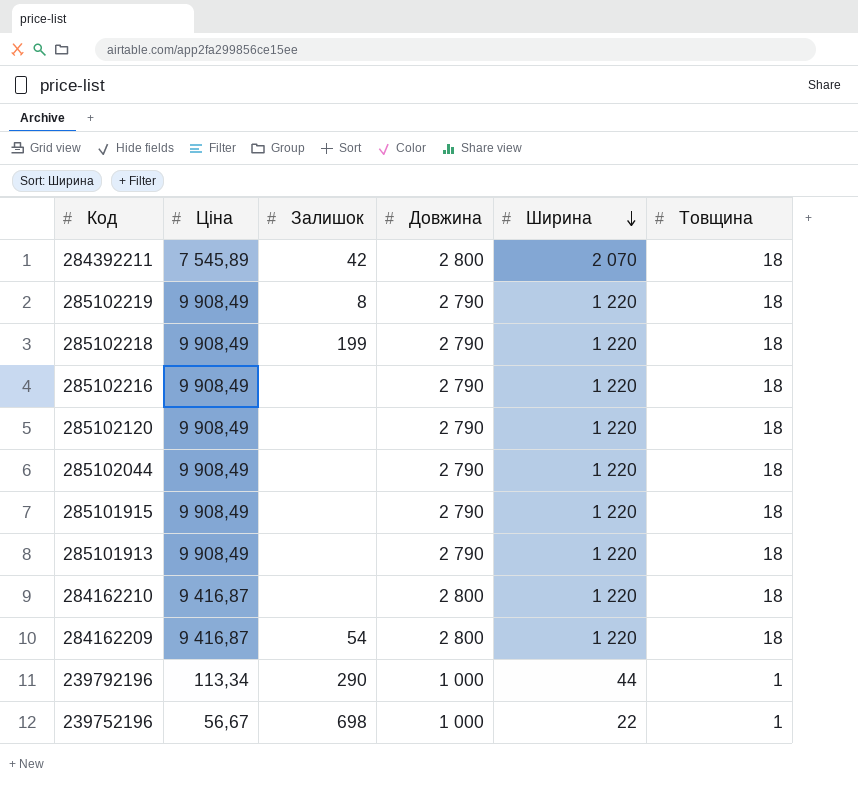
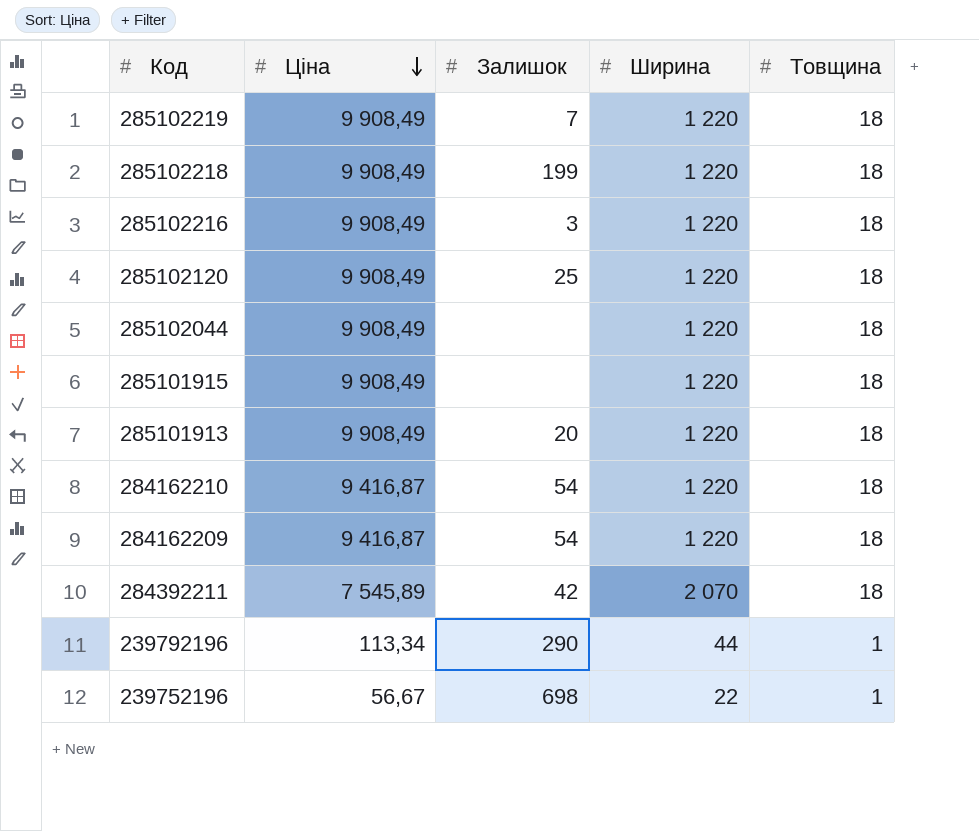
row order: Ширина descending -> Ціна descending
column Довжина | position: 4 -> none
285102219 | Залишок: 8 -> 7
285102216 | Залишок: none -> 3
285102120 | Залишок: none -> 25
285101913 | Залишок: none -> 20
284162210 | Залишок: none -> 54

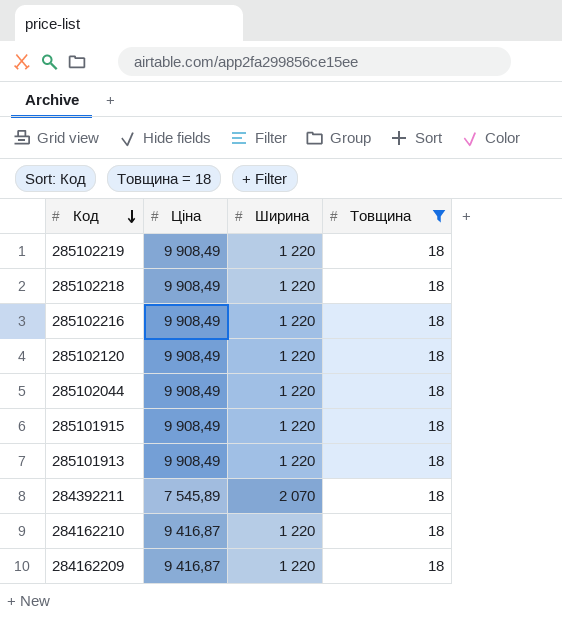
filter: none -> Товщина = 18
row order: Ціна descending -> Код descending
column Залишок | position: 3 -> none

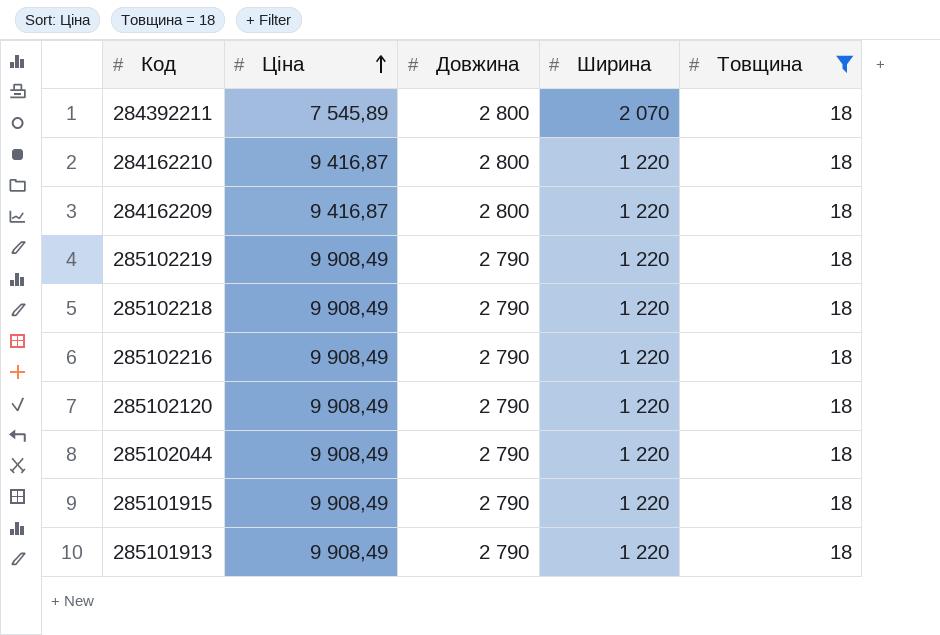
row order: Код descending -> Ціна ascending
column Довжина | position: none -> 3

